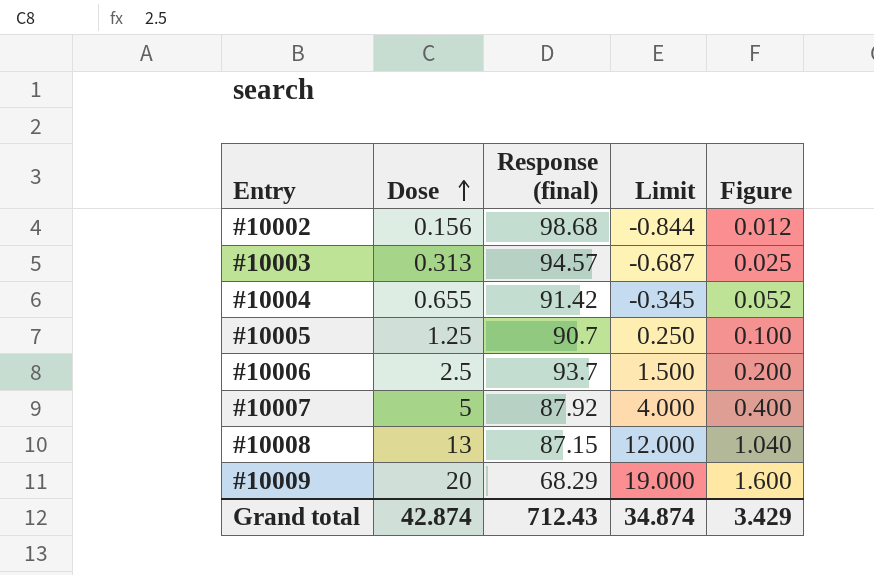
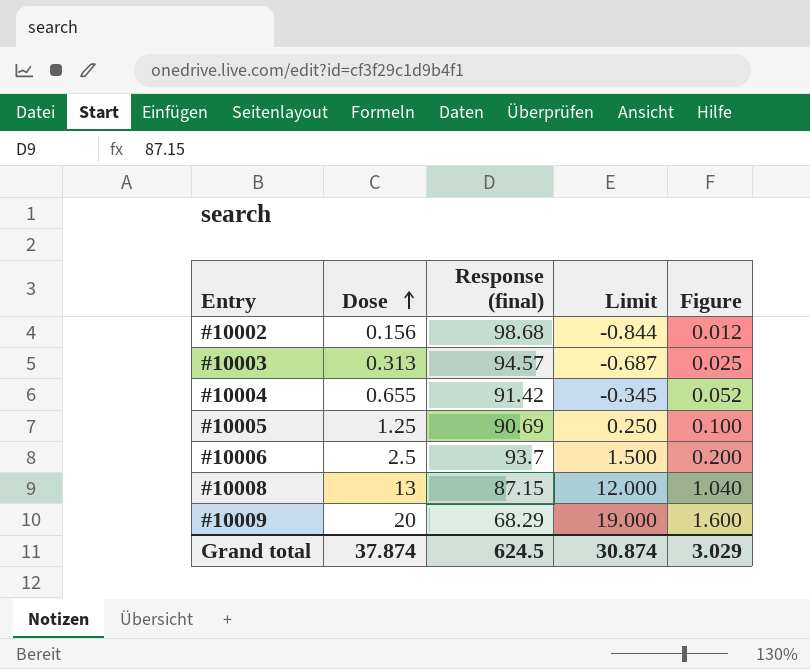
row #10007: 5 | 87.92 | 4.000 | 0.400 -> none
#10005 | Response (final): 90.7 -> 90.69
Grand total | Dose: 42.874 -> 37.874
Grand total | Response (final): 712.43 -> 624.5
Grand total | Limit: 34.874 -> 30.874
Grand total | Figure: 3.429 -> 3.029

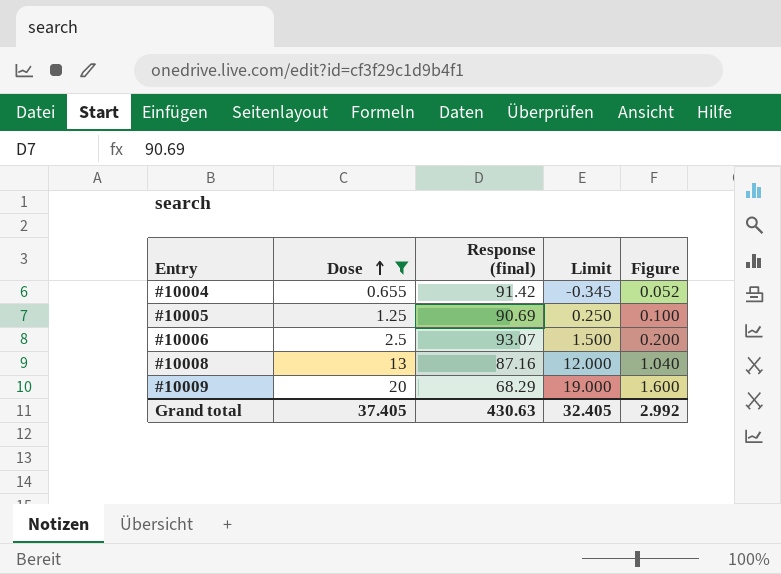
filter: none -> Dose >= 0.655
#10006 | Response (final): 93.7 -> 93.07
#10008 | Response (final): 87.15 -> 87.16
Grand total | Dose: 37.874 -> 37.405
Grand total | Response (final): 624.5 -> 430.63
Grand total | Limit: 30.874 -> 32.405
Grand total | Figure: 3.029 -> 2.992

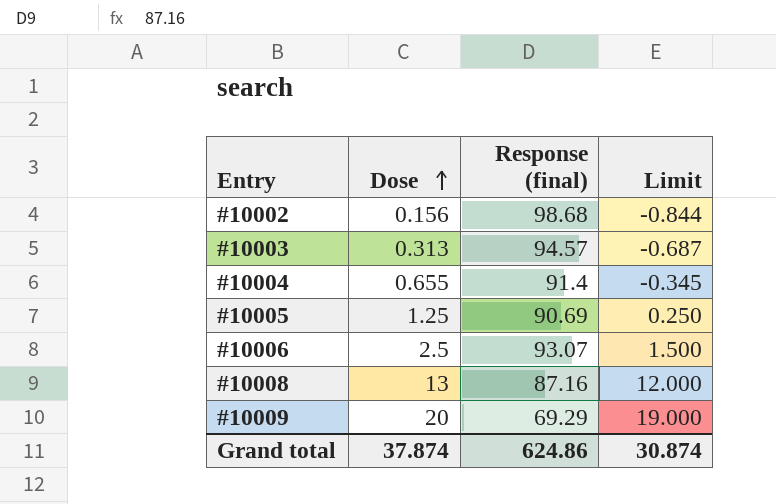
filter: Dose >= 0.655 -> none
column Figure | formula: [Dose] * 0.08 -> none
#10004 | Response (final): 91.42 -> 91.4
#10009 | Response (final): 68.29 -> 69.29
Grand total | Dose: 37.405 -> 37.874
Grand total | Response (final): 430.63 -> 624.86
Grand total | Limit: 32.405 -> 30.874

